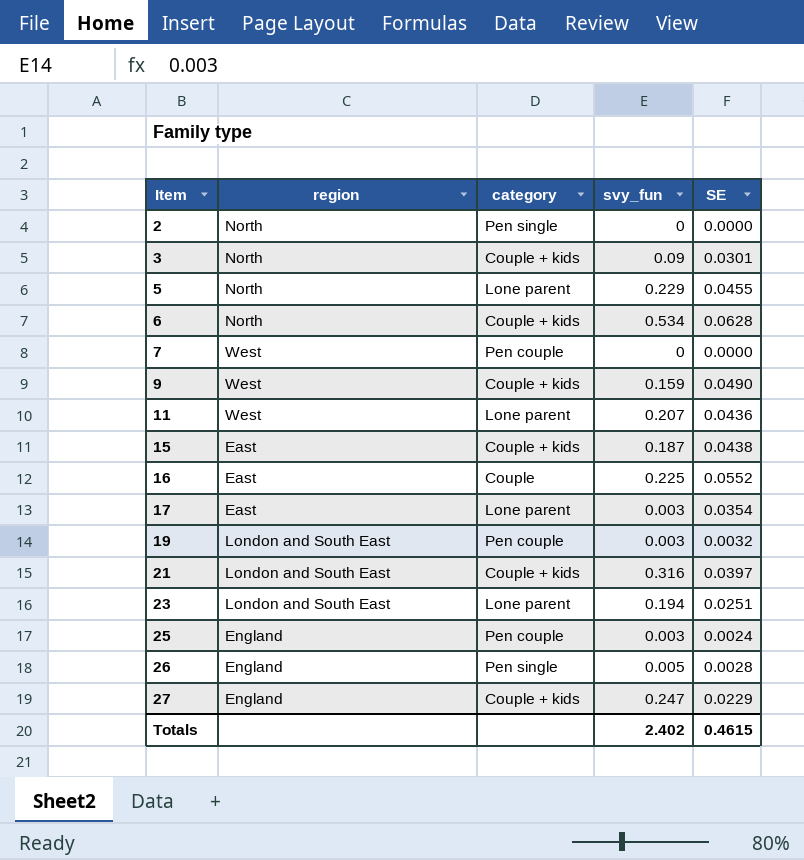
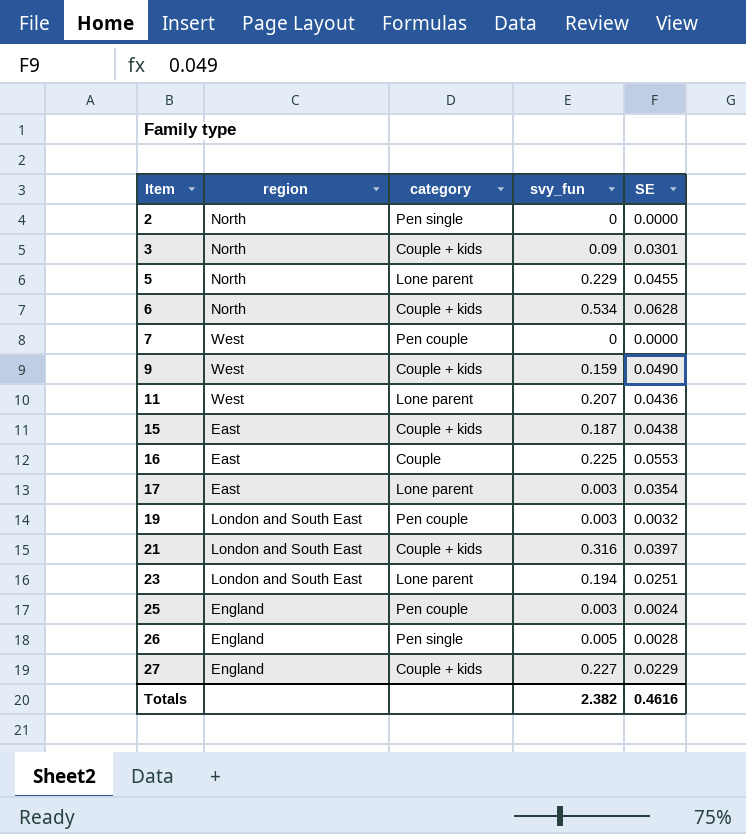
16 | SE: 0.0552 -> 0.0553
27 | svy_fun: 0.247 -> 0.227
Totals | svy_fun: 2.402 -> 2.382
Totals | SE: 0.4615 -> 0.4616

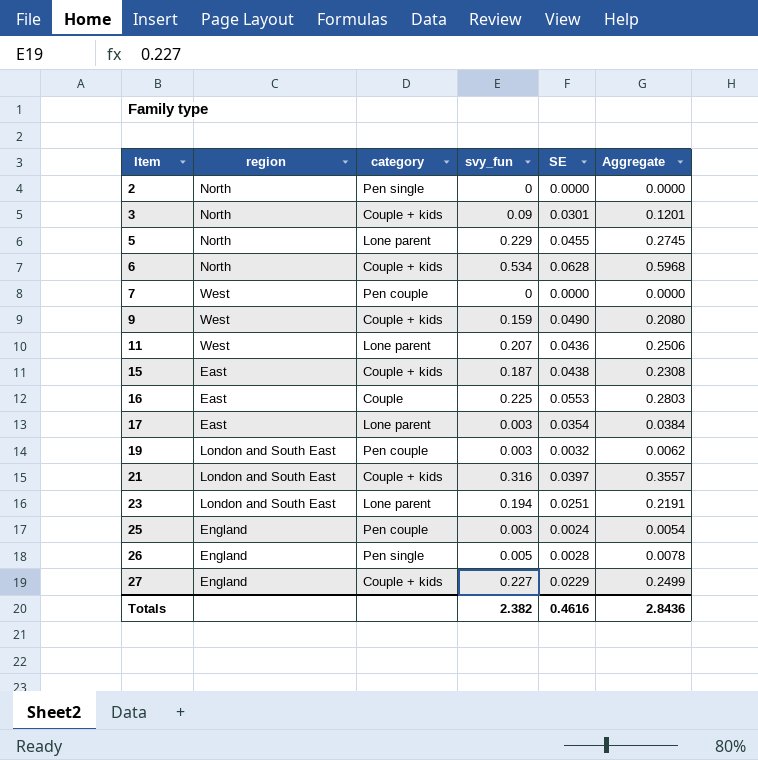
column Aggregate | formula: none -> [svy_fun] + [SE]

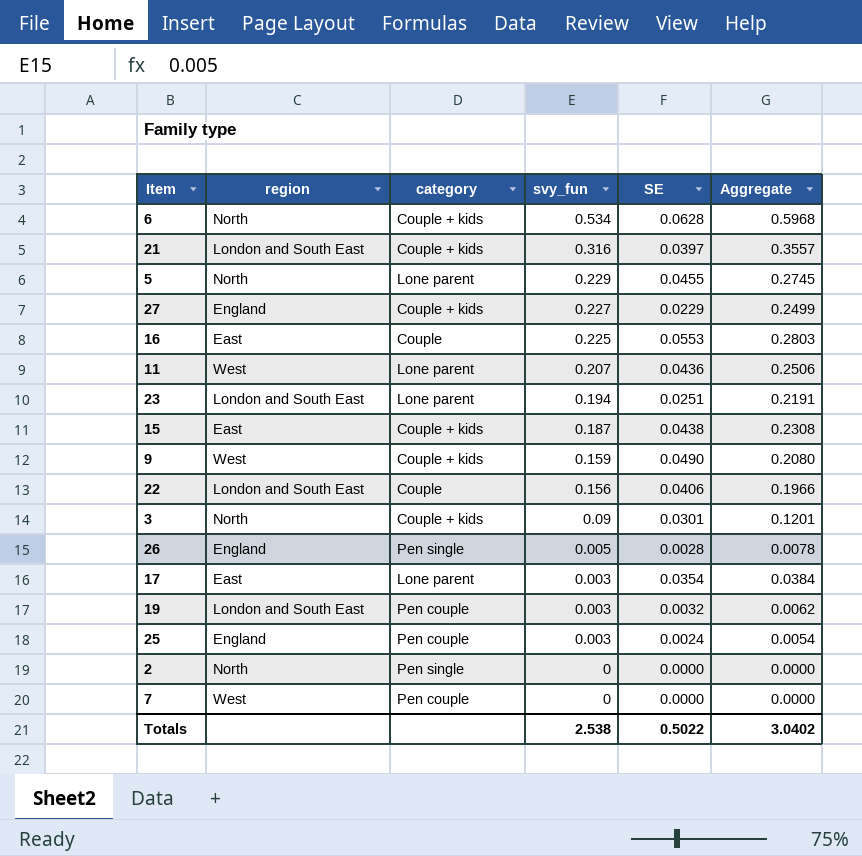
row order: Item ascending -> svy_fun descending
row 22: none -> London and South East | Couple | 0.156 | 0.0406 | 0.1966
Totals | svy_fun: 2.382 -> 2.538
Totals | SE: 0.4616 -> 0.5022
Totals | Aggregate: 2.8436 -> 3.0402

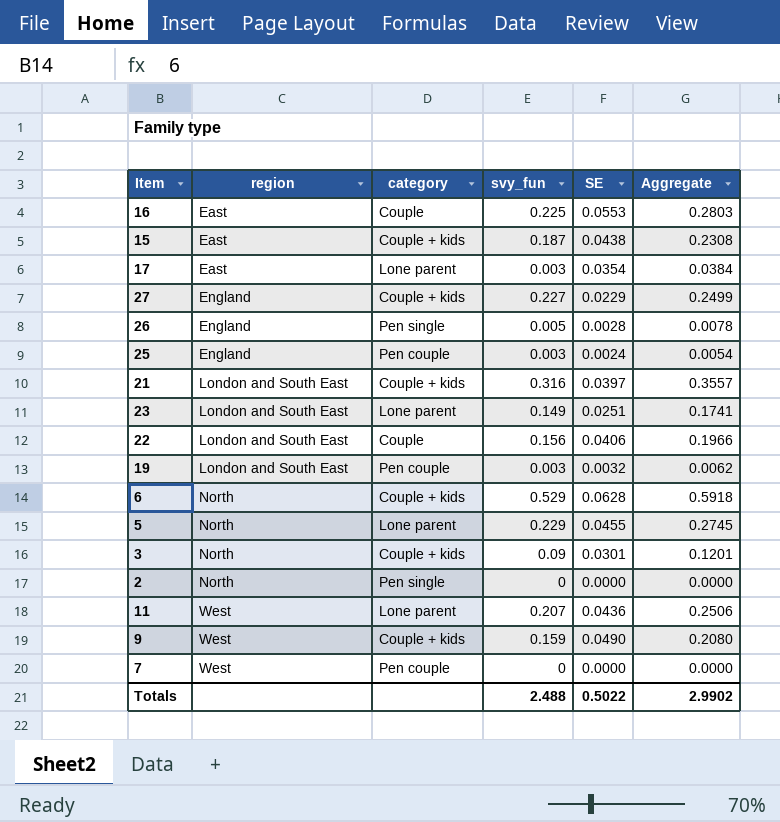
row order: svy_fun descending -> region ascending
23 | svy_fun: 0.194 -> 0.149
23 | Aggregate: 0.2191 -> 0.1741
6 | svy_fun: 0.534 -> 0.529
6 | Aggregate: 0.5968 -> 0.5918
Totals | svy_fun: 2.538 -> 2.488
Totals | Aggregate: 3.0402 -> 2.9902

